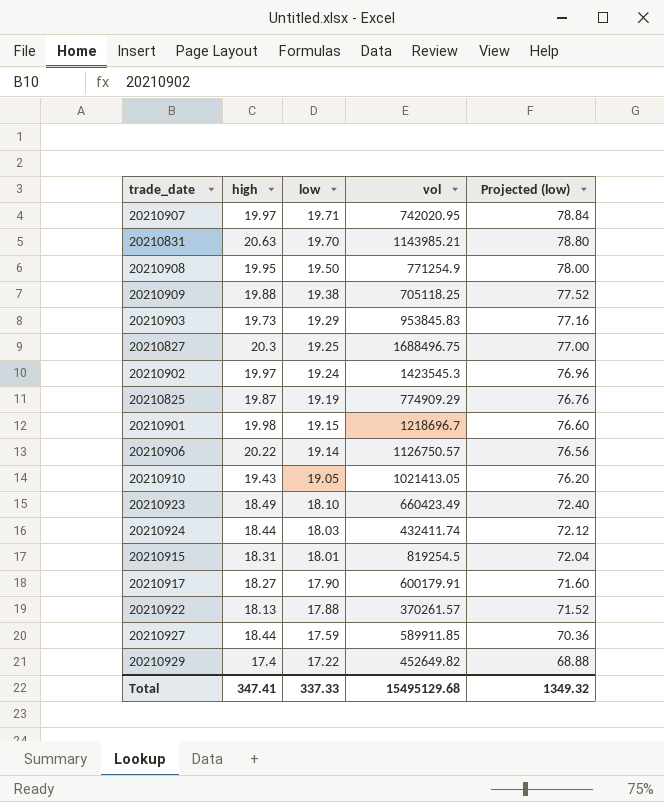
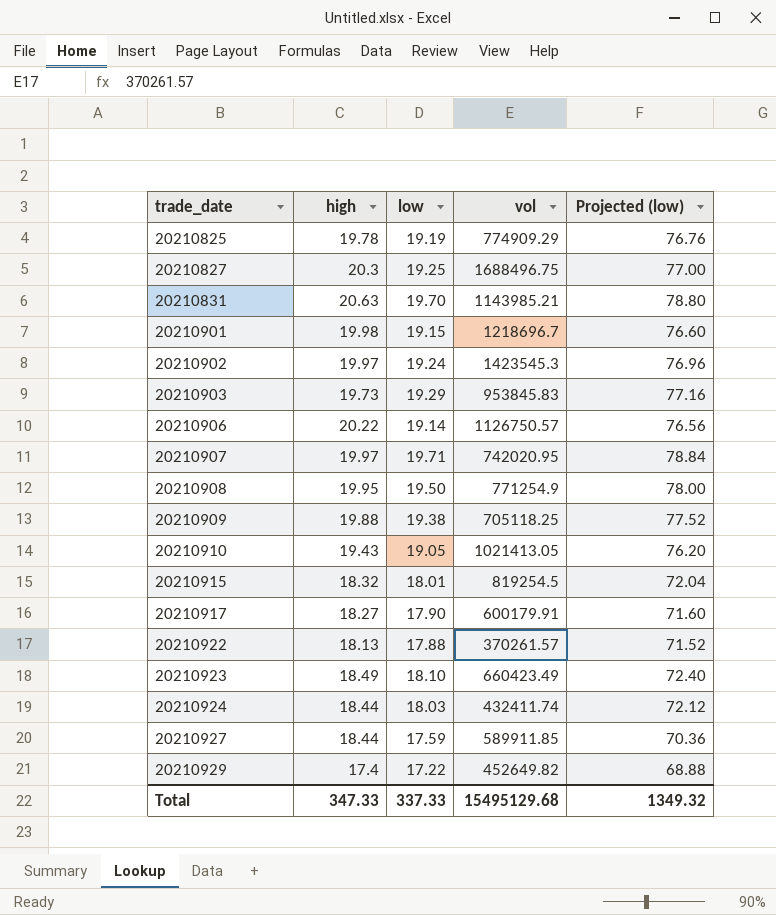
row order: low descending -> trade_date ascending
20210825 | high: 19.87 -> 19.78
20210915 | high: 18.31 -> 18.32
Total | high: 347.41 -> 347.33

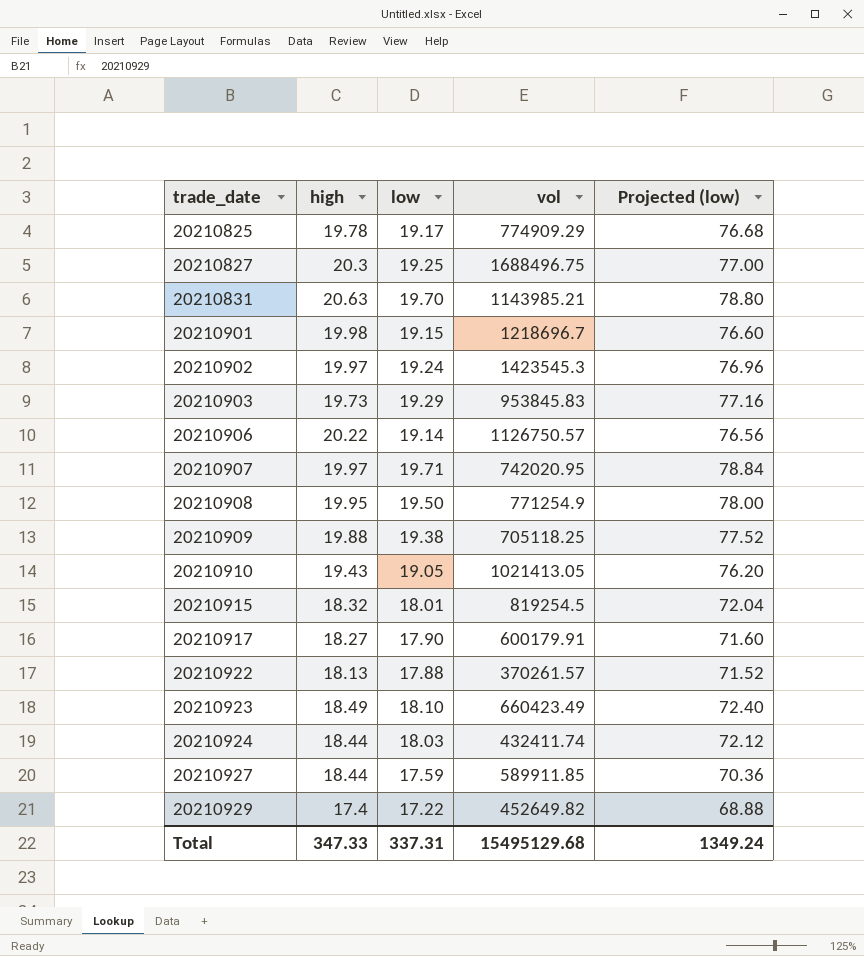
20210825 | low: 19.19 -> 19.17
20210825 | Projected (low): 76.76 -> 76.68
Total | low: 337.33 -> 337.31
Total | Projected (low): 1349.32 -> 1349.24

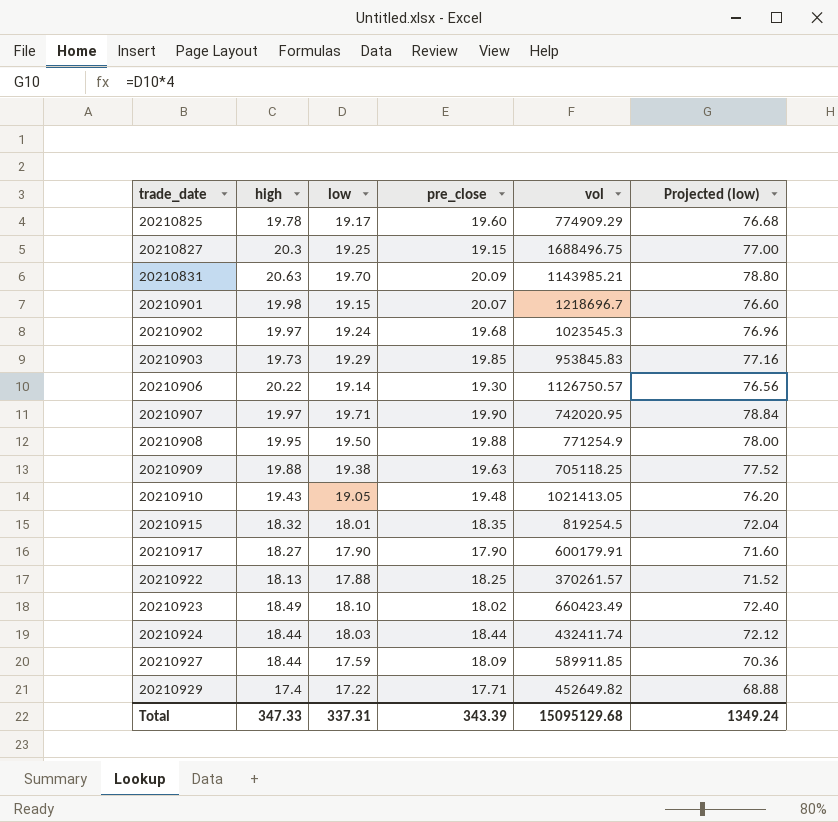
column pre_close | position: none -> 4
20210902 | vol: 1423545.3 -> 1023545.3
Total | vol: 15495129.68 -> 15095129.68

